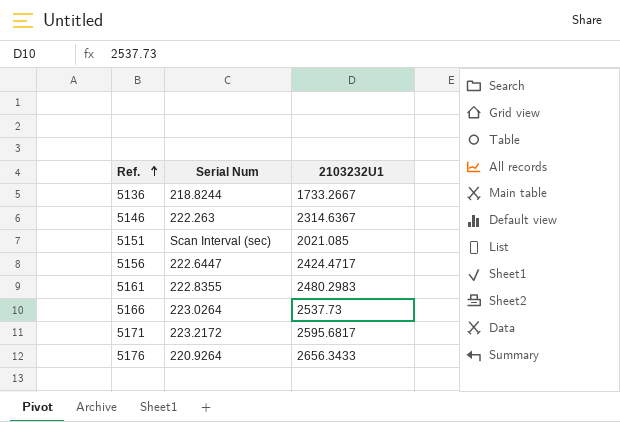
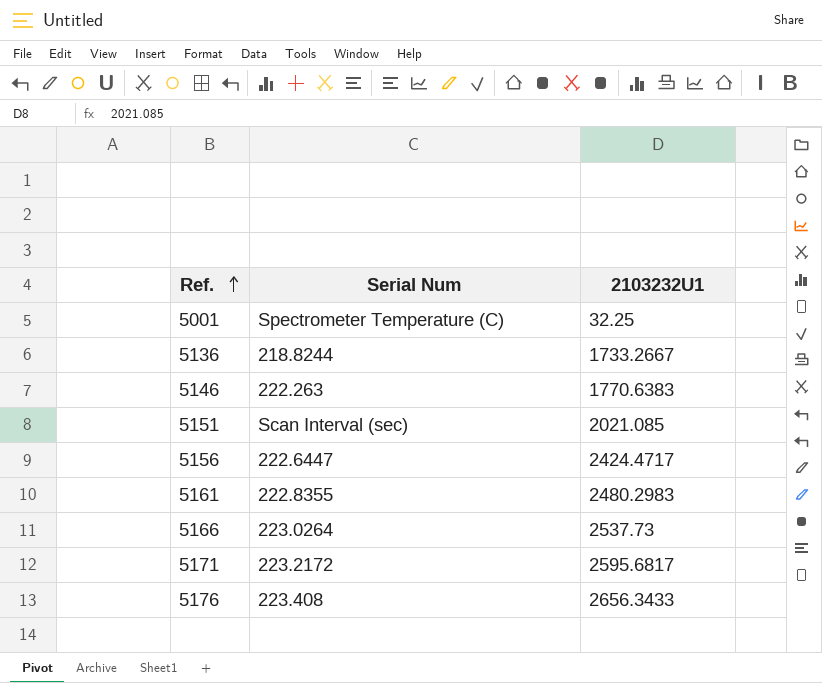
row 5001: none -> Spectrometer Temperature (C) | 32.25
5146 | 2103232U1: 2314.6367 -> 1770.6383
5176 | Serial Num: 220.9264 -> 223.408

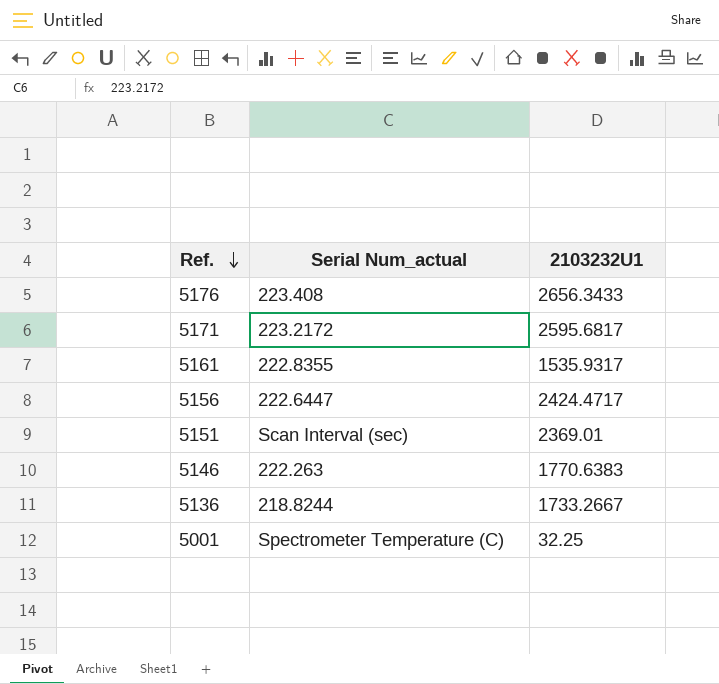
row order: Ref. ascending -> Ref. descending
column name: Serial Num -> Serial Num_actual
row 5166: 223.0264 | 2537.73 -> none
5161 | 2103232U1: 2480.2983 -> 1535.9317
5151 | 2103232U1: 2021.085 -> 2369.01

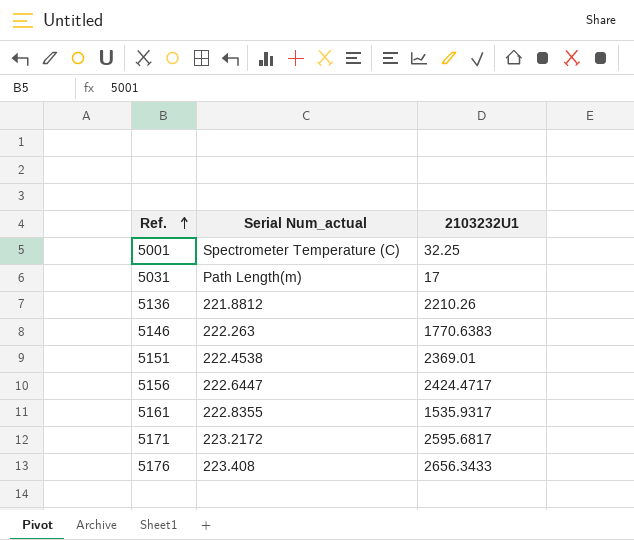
row order: Ref. descending -> Ref. ascending
row 5031: none -> Path Length(m) | 17
5136 | Serial Num_actual: 218.8244 -> 221.8812
5136 | 2103232U1: 1733.2667 -> 2210.26
5151 | Serial Num_actual: Scan Interval (sec) -> 222.4538

